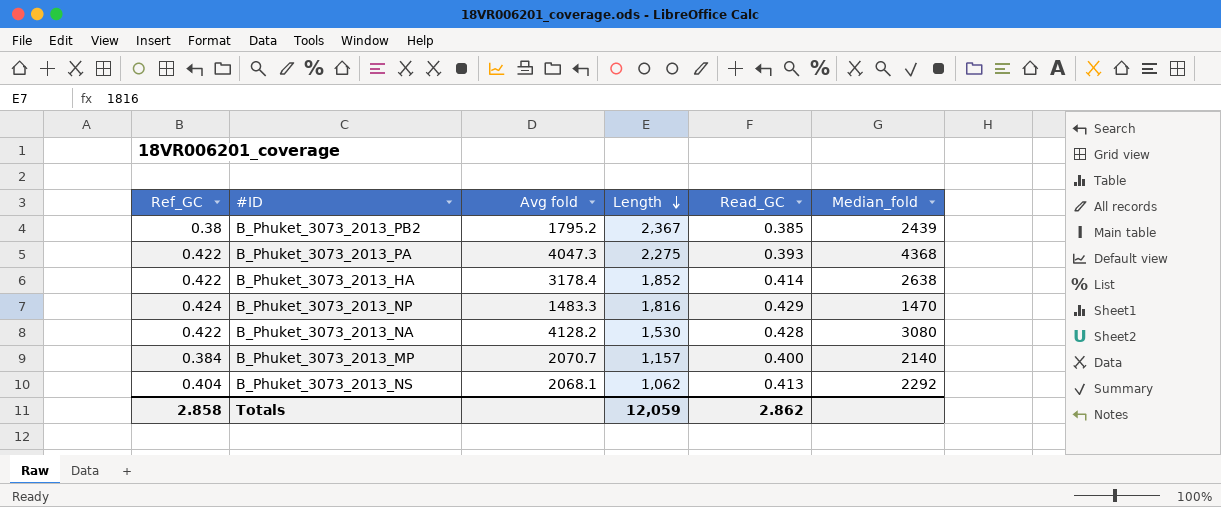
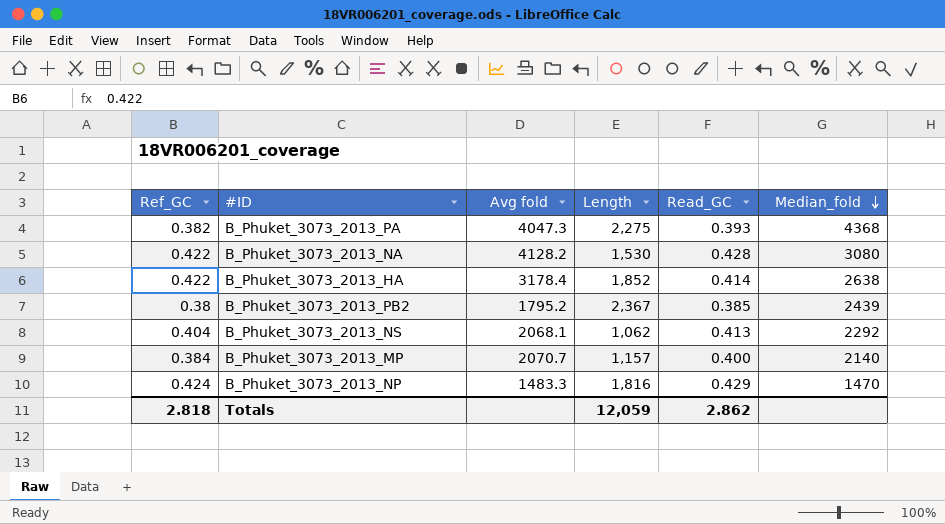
row order: Length descending -> Median_fold descending
B_Phuket_3073_2013_PA | Ref_GC: 0.422 -> 0.382
Totals | Ref_GC: 2.858 -> 2.818

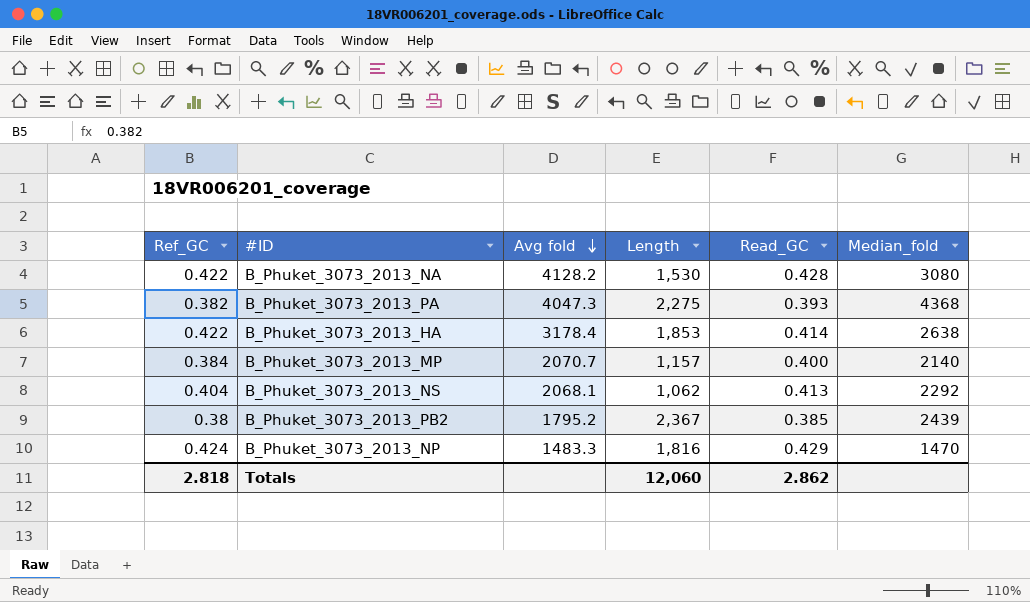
row order: Median_fold descending -> Avg fold descending
B_Phuket_3073_2013_HA | Length: 1,852 -> 1,853
Totals | Length: 12,059 -> 12,060

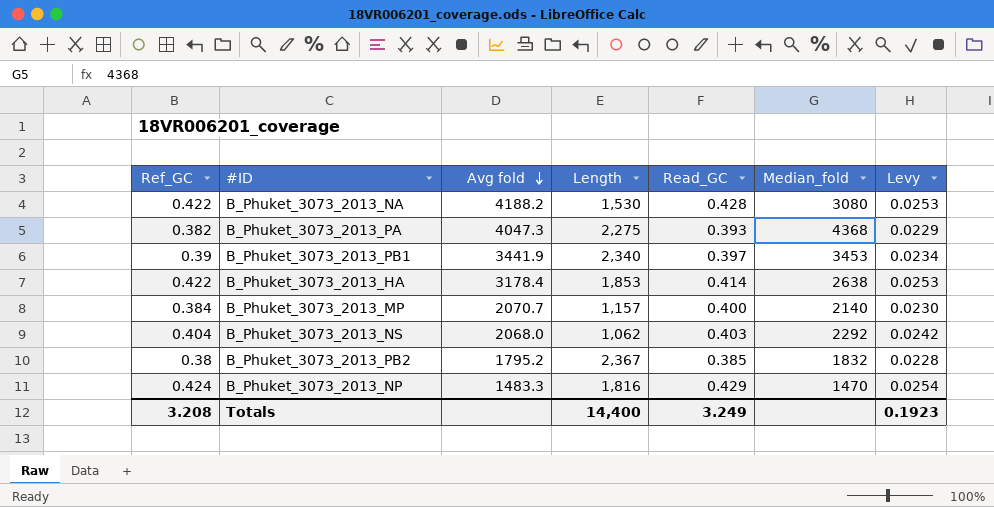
column Levy | formula: none -> [Ref_GC] * 0.06
B_Phuket_3073_2013_NA | Avg fold: 4128.2 -> 4188.2
row B_Phuket_3073_2013_PB1: none -> 0.39 | 3441.9 | 2,340 | 0.397 | 3453 | 0.0234
B_Phuket_3073_2013_NS | Avg fold: 2068.1 -> 2068.0
B_Phuket_3073_2013_NS | Read_GC: 0.413 -> 0.403
B_Phuket_3073_2013_PB2 | Median_fold: 2439 -> 1832
Totals | Ref_GC: 2.818 -> 3.208
Totals | Length: 12,060 -> 14,400
Totals | Read_GC: 2.862 -> 3.249

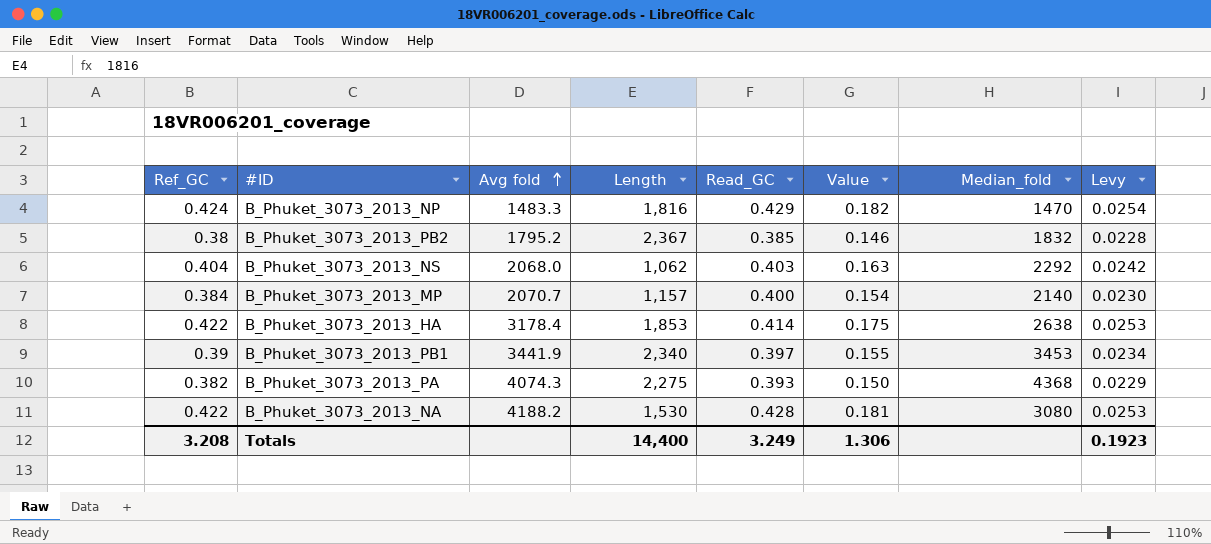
row order: Avg fold descending -> Avg fold ascending
column Value | formula: none -> [Ref_GC] * [Read_GC]
B_Phuket_3073_2013_PA | Avg fold: 4047.3 -> 4074.3

